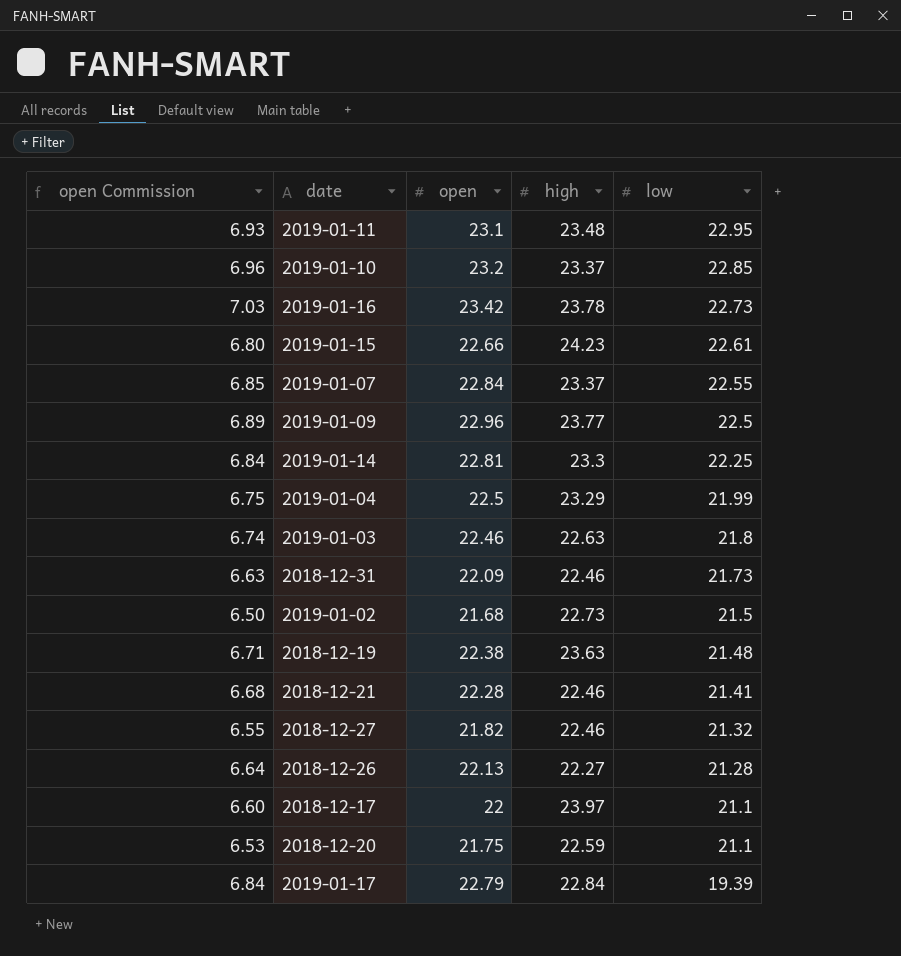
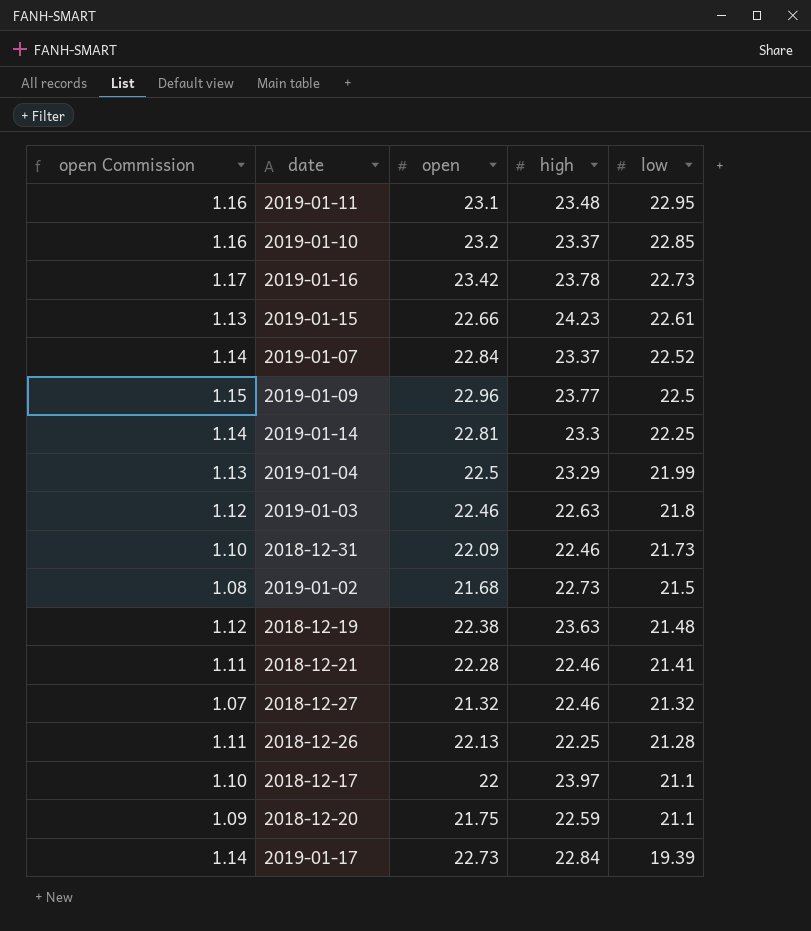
column open Commission | formula: [open] * 0.3 -> [open] * 0.05
2019-01-07 | low: 22.55 -> 22.52
2018-12-27 | open: 21.82 -> 21.32
2018-12-26 | high: 22.27 -> 22.25
2019-01-17 | open: 22.79 -> 22.73

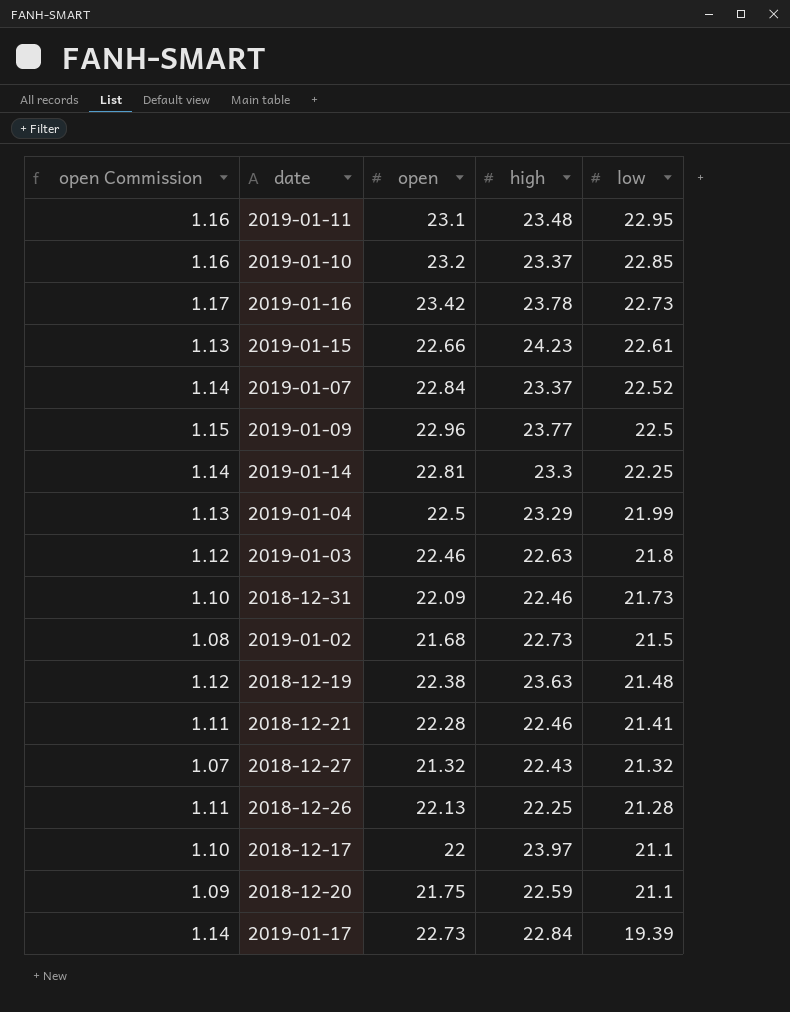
2018-12-27 | high: 22.46 -> 22.43

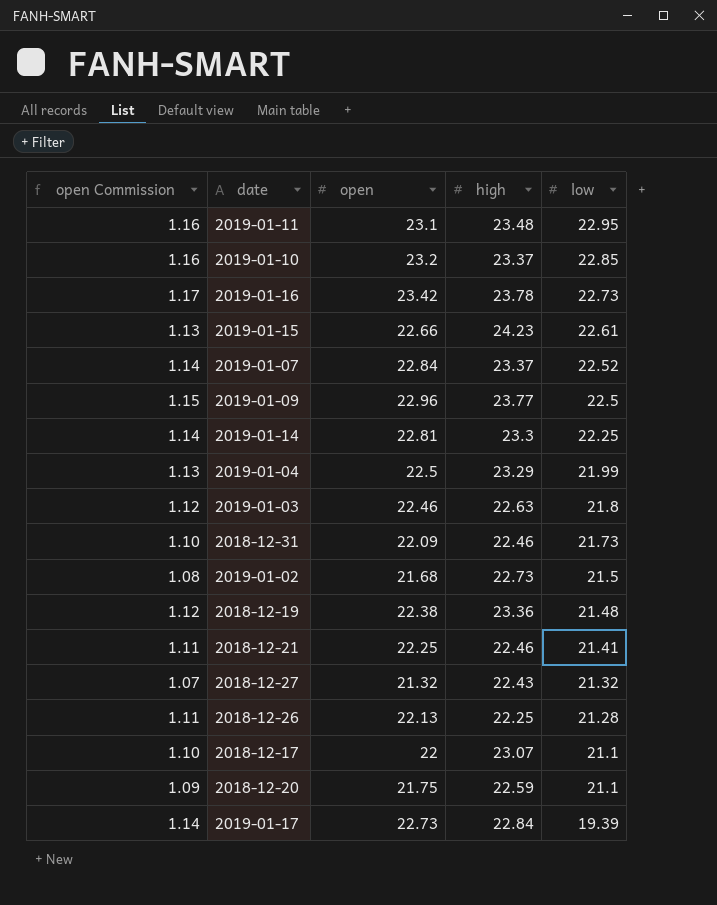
2018-12-19 | high: 23.63 -> 23.36
2018-12-21 | open: 22.28 -> 22.25
2018-12-17 | high: 23.97 -> 23.07

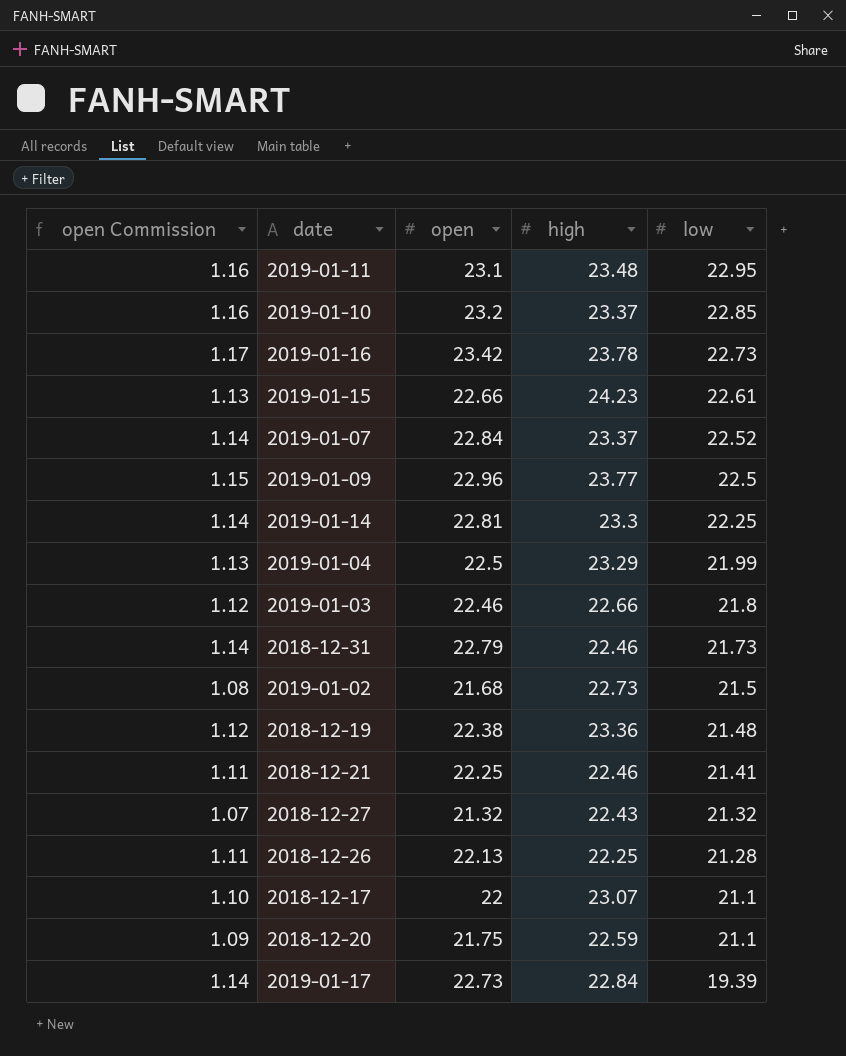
2019-01-03 | high: 22.63 -> 22.66
2018-12-31 | open Commission: 1.10 -> 1.14
2018-12-31 | open: 22.09 -> 22.79

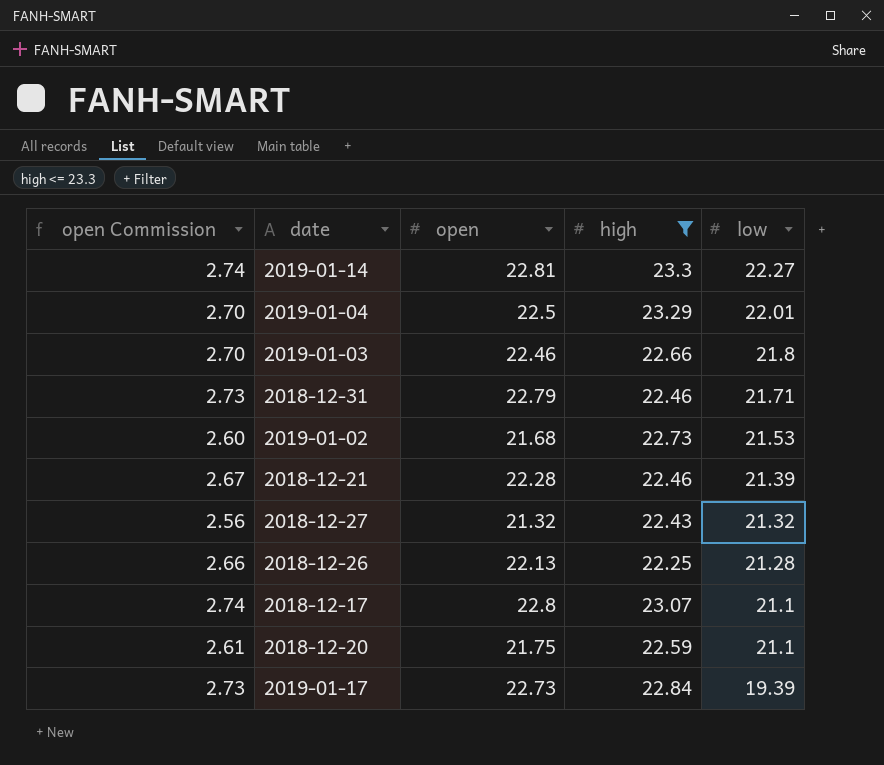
filter: none -> high <= 23.3
column open Commission | formula: [open] * 0.05 -> [open] * 0.12
2019-01-14 | low: 22.25 -> 22.27
2019-01-04 | low: 21.99 -> 22.01
2018-12-31 | low: 21.73 -> 21.71
2019-01-02 | low: 21.5 -> 21.53
2018-12-21 | open: 22.25 -> 22.28
2018-12-21 | low: 21.41 -> 21.39
2018-12-17 | open: 22 -> 22.8

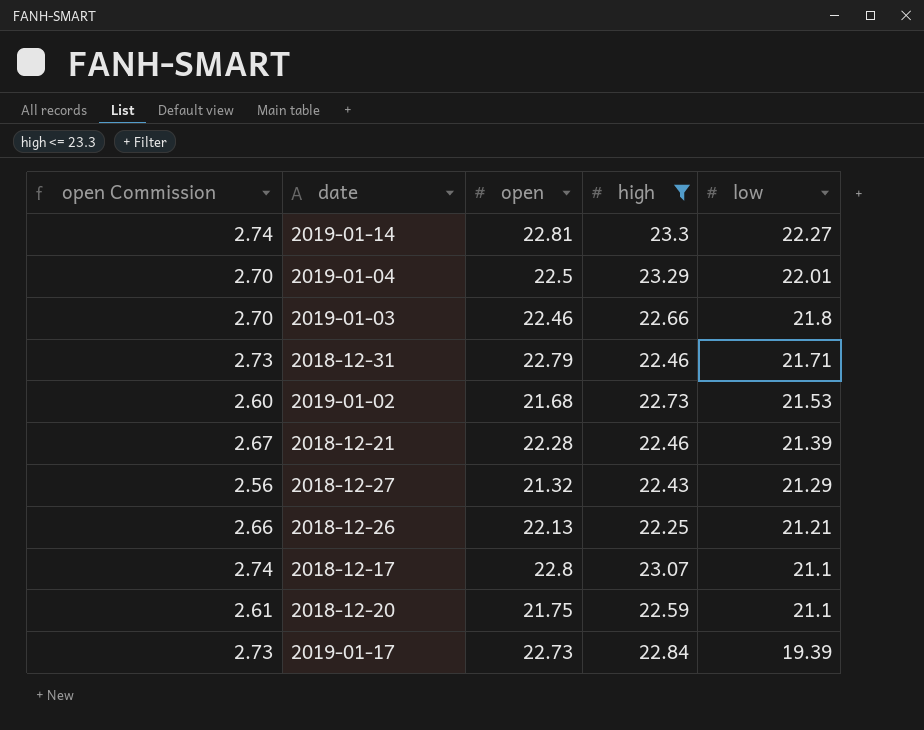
2018-12-27 | low: 21.32 -> 21.29
2018-12-26 | low: 21.28 -> 21.21

